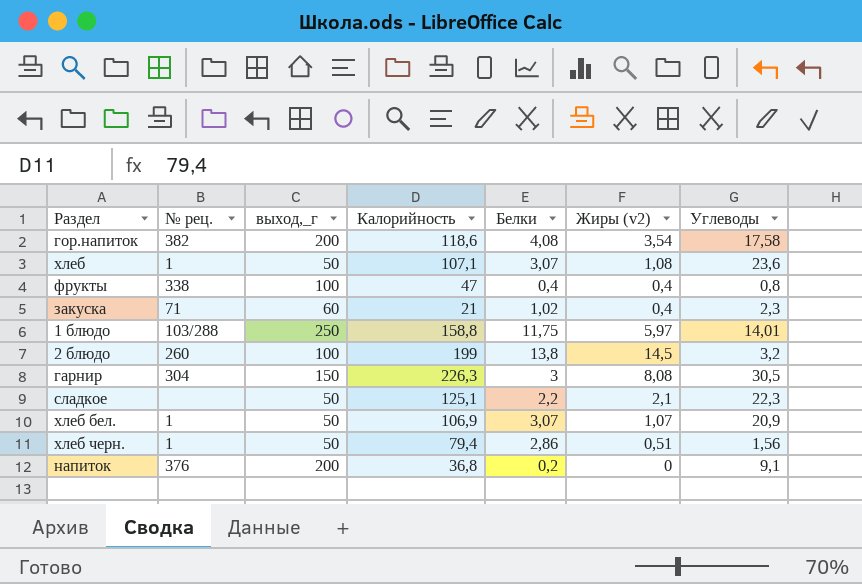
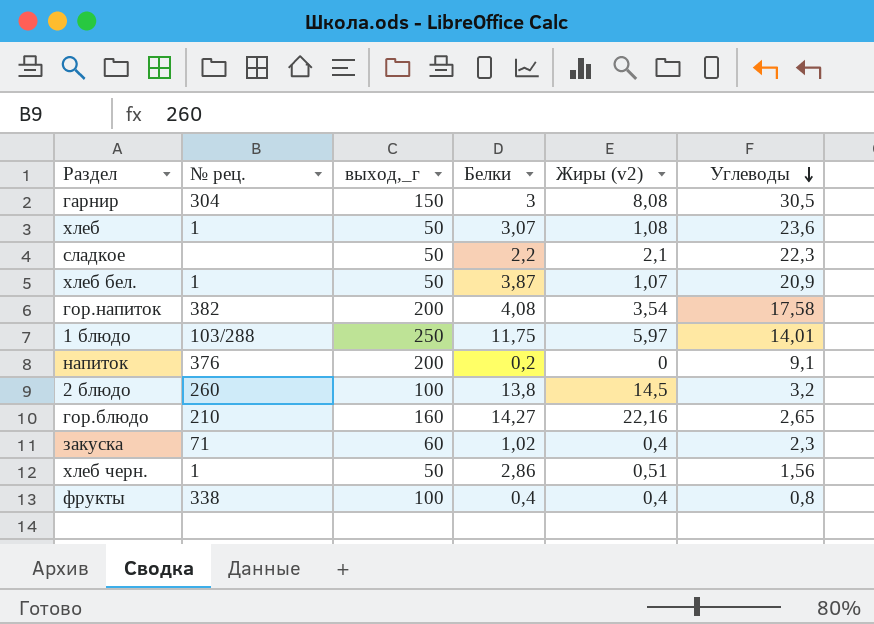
row order: none -> Углеводы descending
column Калорийность | position: 4 -> none
хлеб бел. | Белки: 3,07 -> 3,87
row гор.блюдо: none -> 210 | 160 | 14,27 | 22,16 | 2,65

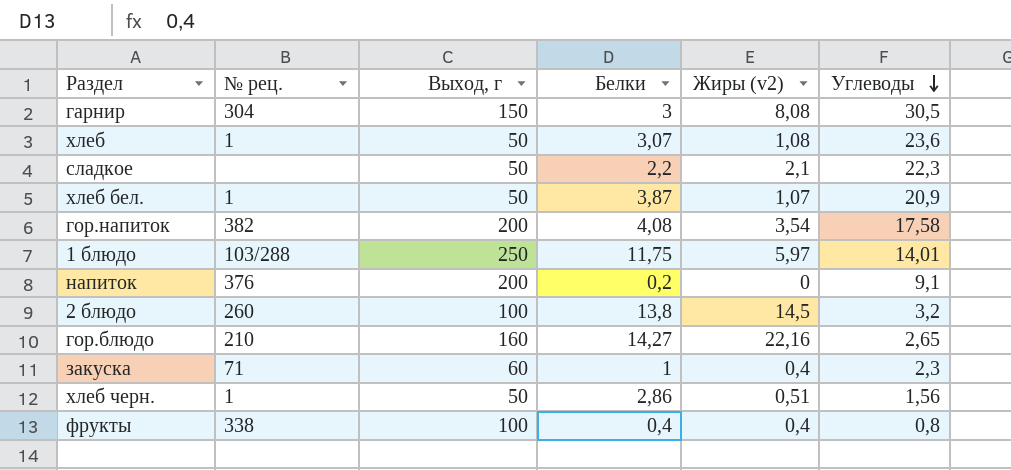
column name: выход,_г -> Выход, г
закуска | Белки: 1,02 -> 1

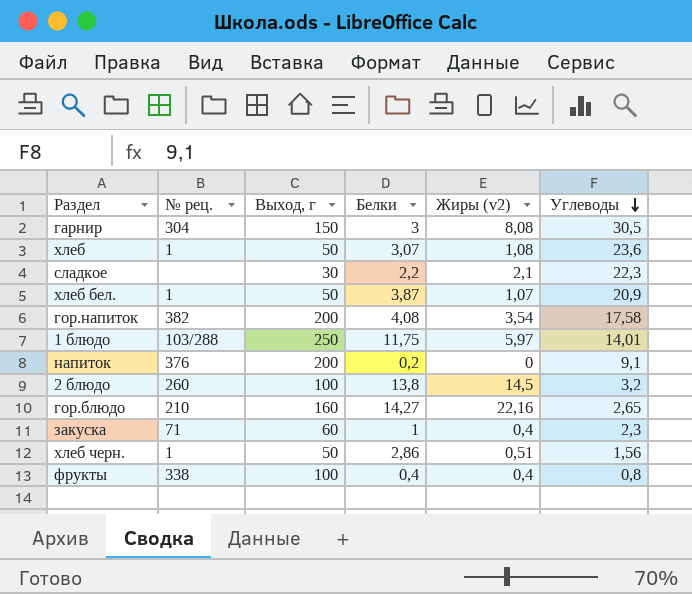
сладкое | Выход, г: 50 -> 30

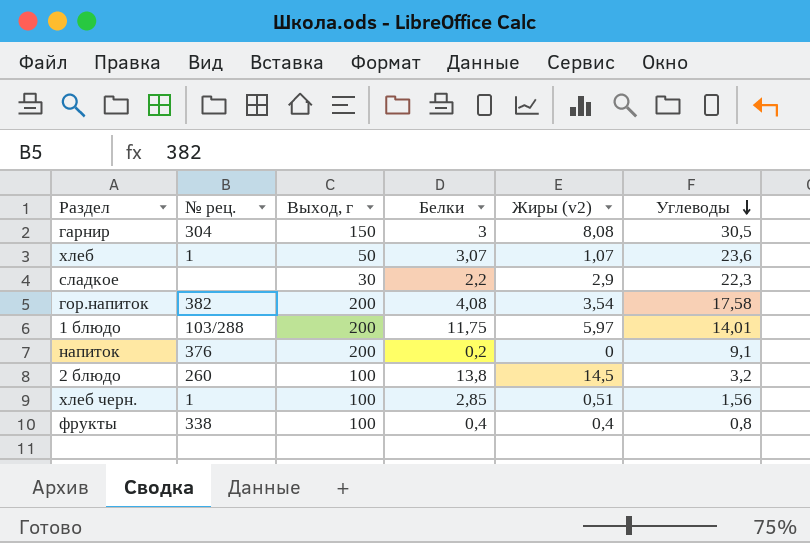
row хлеб бел.: 1 | 50 | 3,87 | 1,07 | 20,9 -> none
row гор.блюдо: 210 | 160 | 14,27 | 22,16 | 2,65 -> none
row закуска: 71 | 60 | 1 | 0,4 | 2,3 -> none
хлеб | Жиры (v2): 1,08 -> 1,07
сладкое | Жиры (v2): 2,1 -> 2,9
1 блюдо | Выход, г: 250 -> 200
хлеб черн. | Выход, г: 50 -> 100
хлеб черн. | Белки: 2,86 -> 2,85

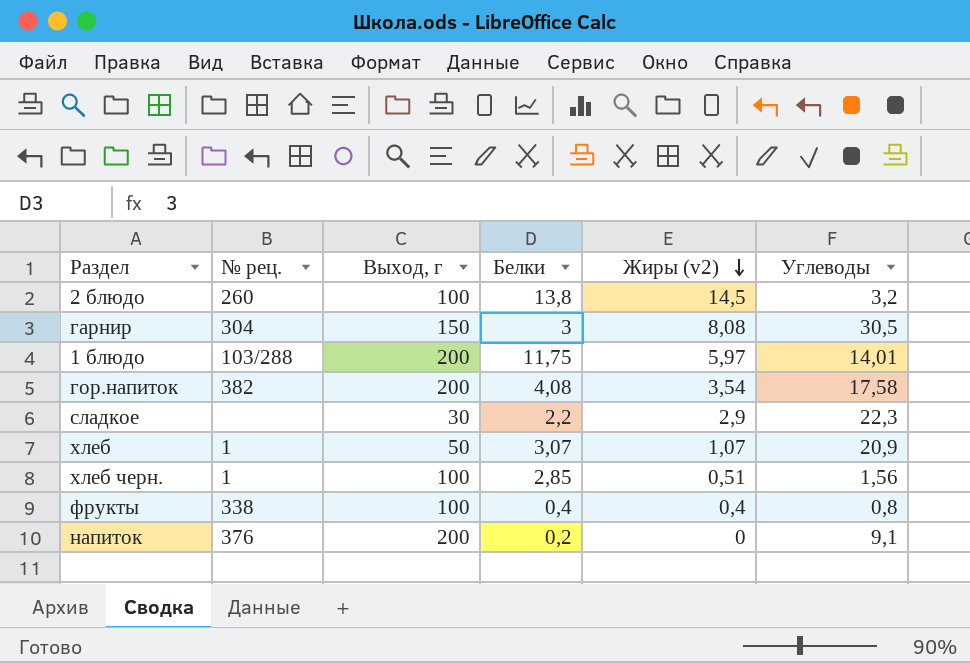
row order: Углеводы descending -> Жиры (v2) descending
хлеб | Углеводы: 23,6 -> 20,9

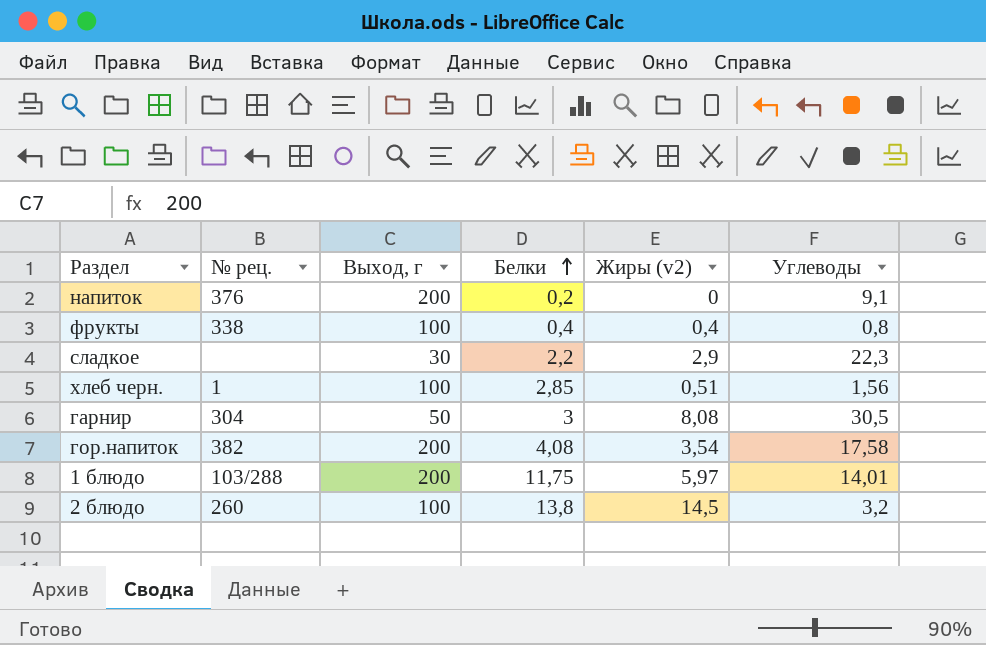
row order: Жиры (v2) descending -> Белки ascending
row хлеб: 1 | 50 | 3,07 | 1,07 | 20,9 -> none
гарнир | Выход, г: 150 -> 50

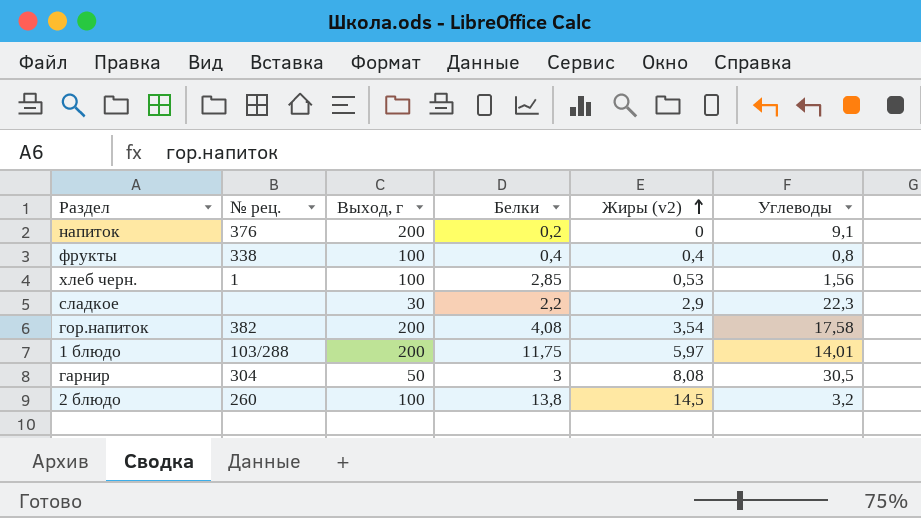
row order: Белки ascending -> Жиры (v2) ascending
хлеб черн. | Жиры (v2): 0,51 -> 0,53

